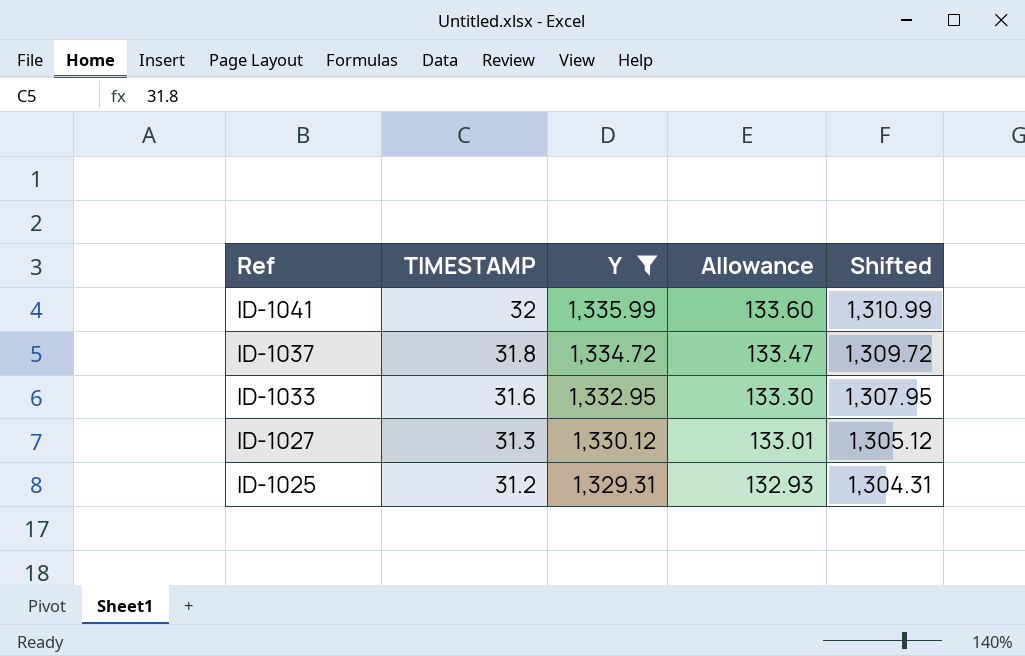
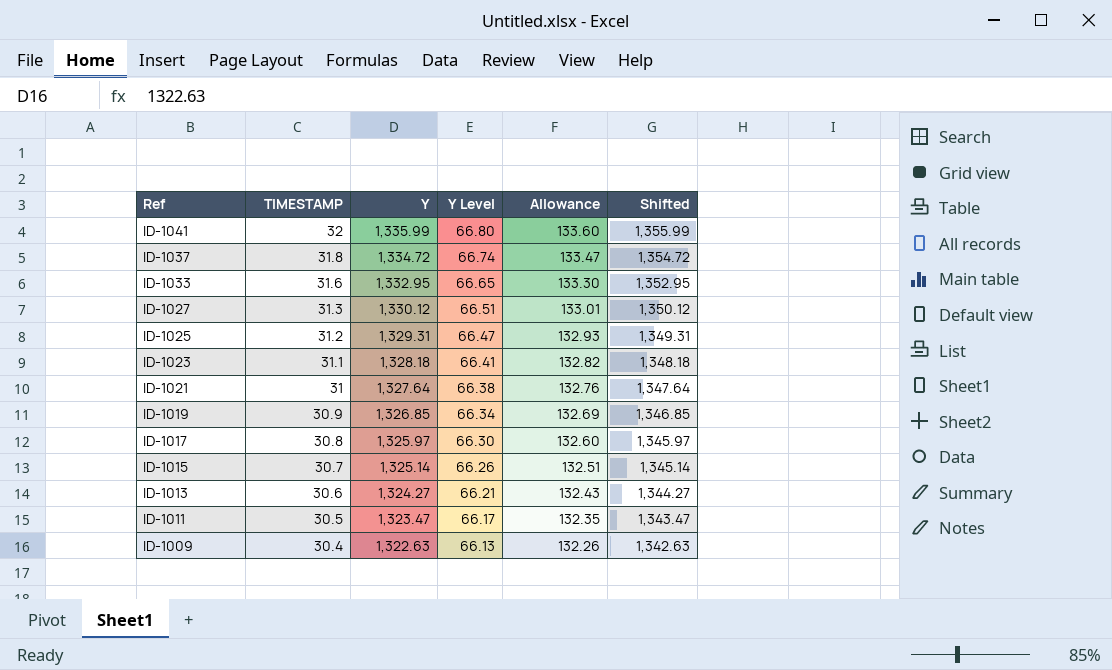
filter: Y >= 1,329.31 -> none
column Y Level | formula: none -> [Y] * 0.05
column Shifted | formula: [Y] - 25 -> [Y] + 20

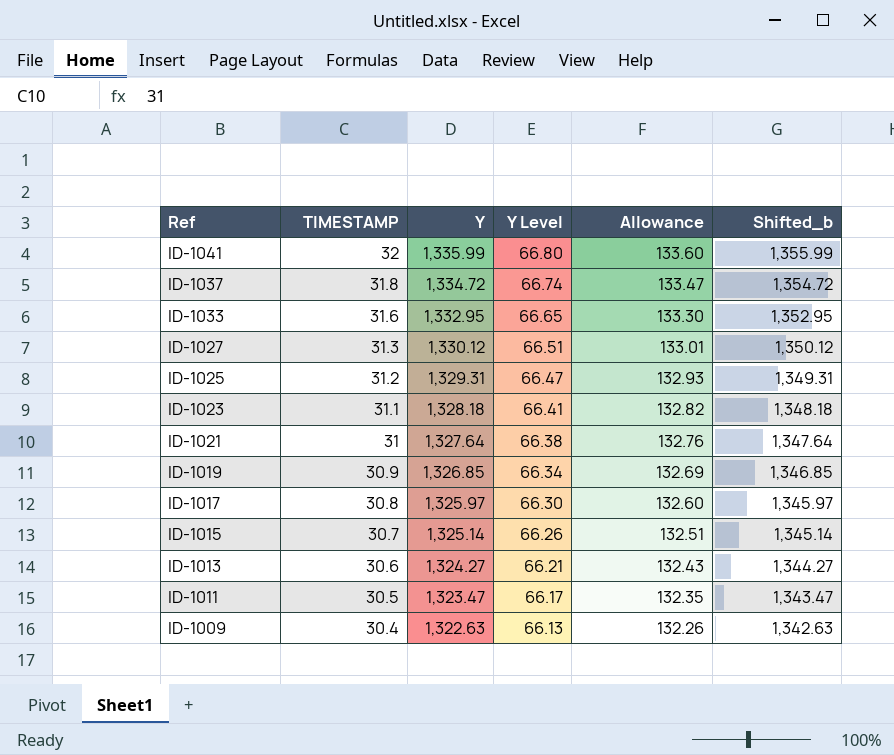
column name: Shifted -> Shifted_b

